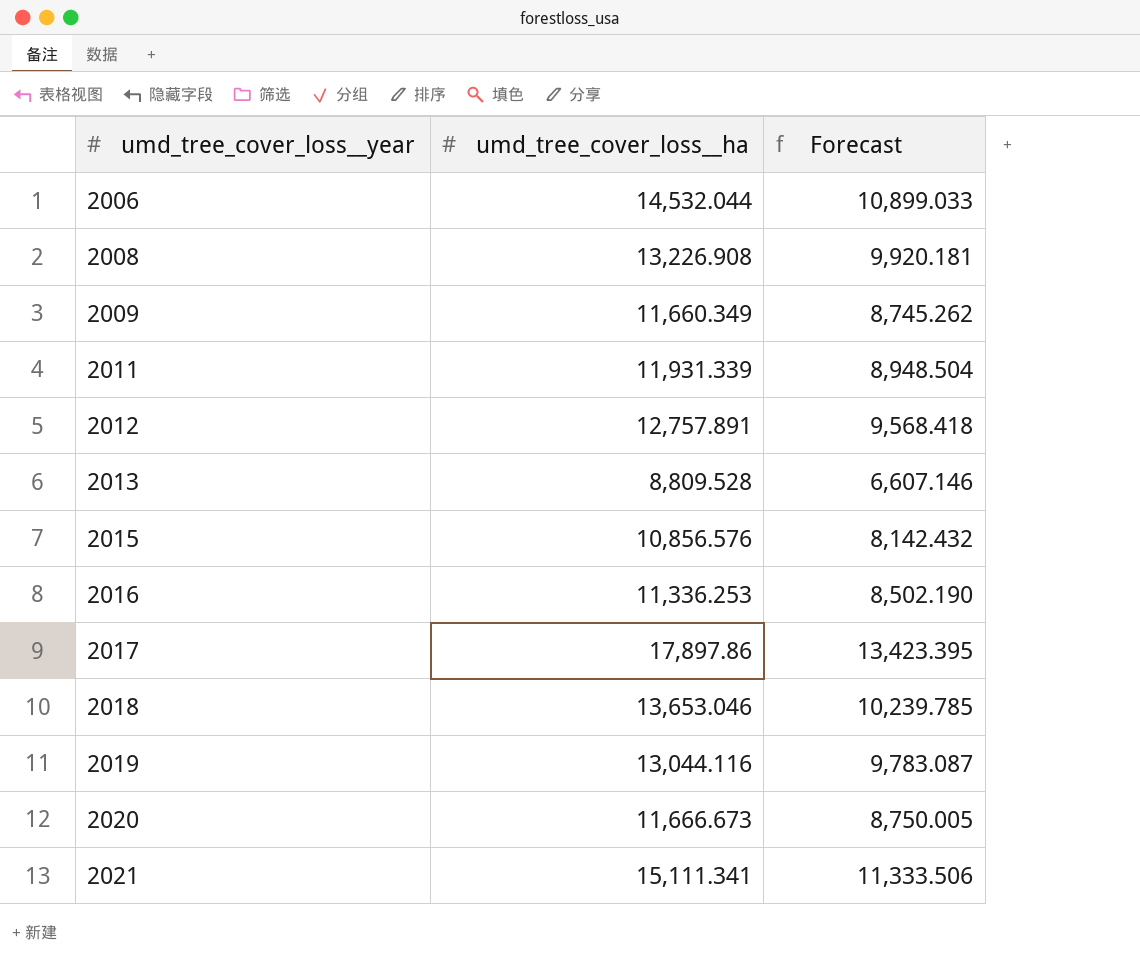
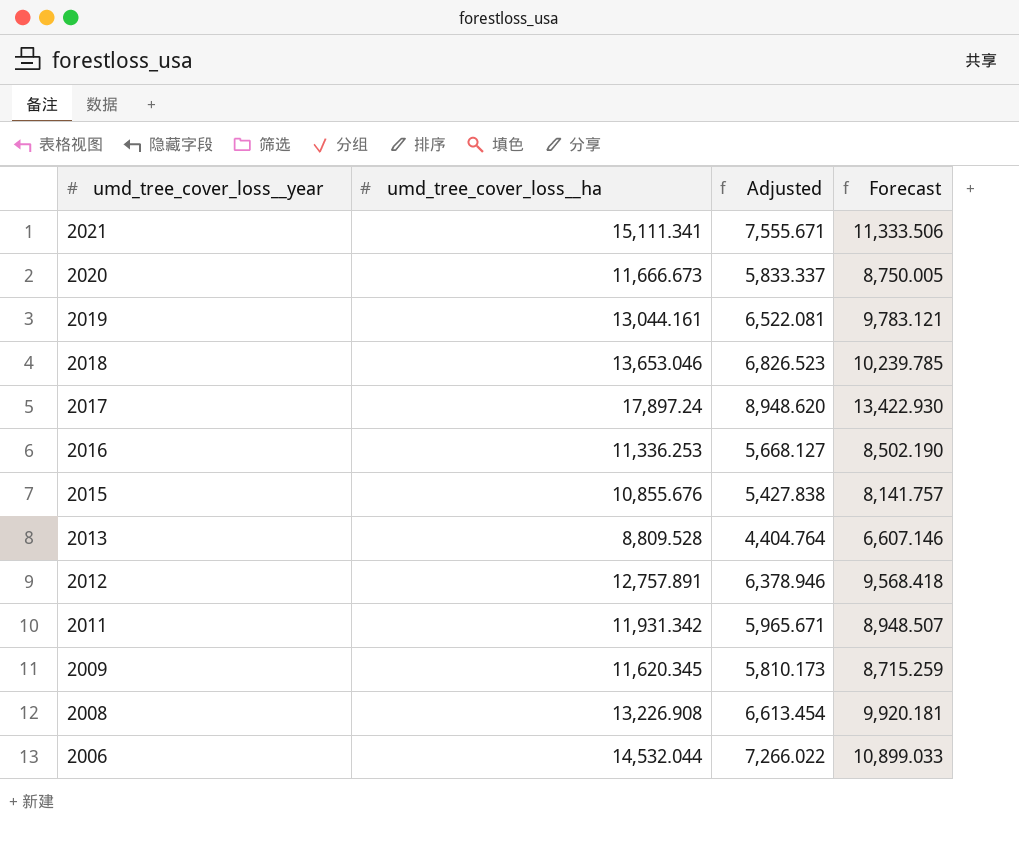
row order: umd_tree_cover_loss__year ascending -> umd_tree_cover_loss__year descending
column Adjusted | formula: none -> [umd_tree_cover_loss__ha] * 0.5
2019 | umd_tree_cover_loss__ha: 13,044.116 -> 13,044.161
2019 | Forecast: 9,783.087 -> 9,783.121
2017 | umd_tree_cover_loss__ha: 17,897.86 -> 17,897.24
2017 | Forecast: 13,423.395 -> 13,422.930
2015 | umd_tree_cover_loss__ha: 10,856.576 -> 10,855.676
2015 | Forecast: 8,142.432 -> 8,141.757
2011 | umd_tree_cover_loss__ha: 11,931.339 -> 11,931.342
2011 | Forecast: 8,948.504 -> 8,948.507
2009 | umd_tree_cover_loss__ha: 11,660.349 -> 11,620.345
2009 | Forecast: 8,745.262 -> 8,715.259

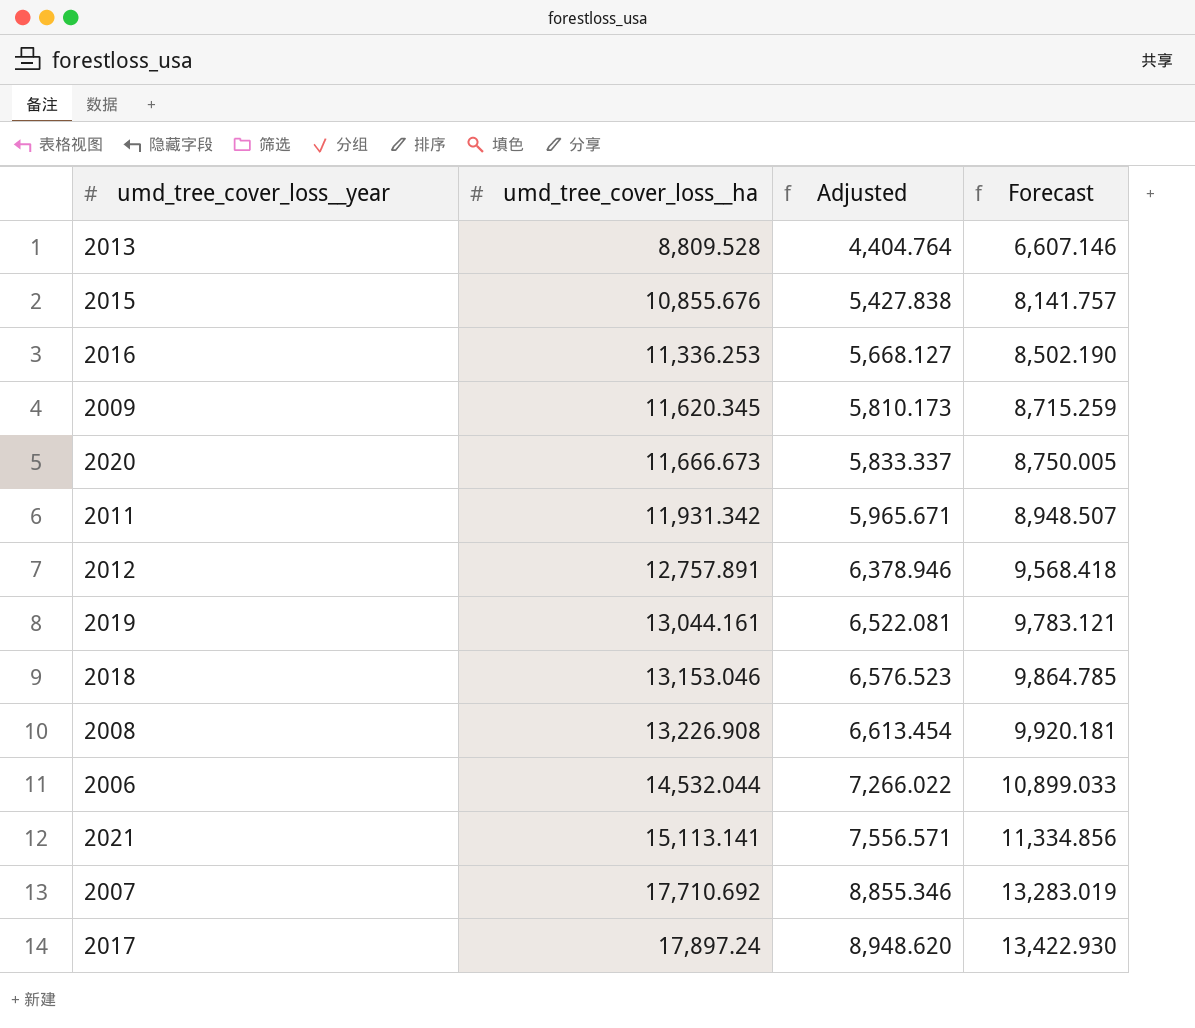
row order: umd_tree_cover_loss__year descending -> umd_tree_cover_loss__ha ascending
2018 | umd_tree_cover_loss__ha: 13,653.046 -> 13,153.046
2018 | Adjusted: 6,826.523 -> 6,576.523
2018 | Forecast: 10,239.785 -> 9,864.785
2021 | umd_tree_cover_loss__ha: 15,111.341 -> 15,113.141
2021 | Adjusted: 7,555.671 -> 7,556.571
2021 | Forecast: 11,333.506 -> 11,334.856
row 2007: none -> 17,710.692 | 8,855.346 | 13,283.019

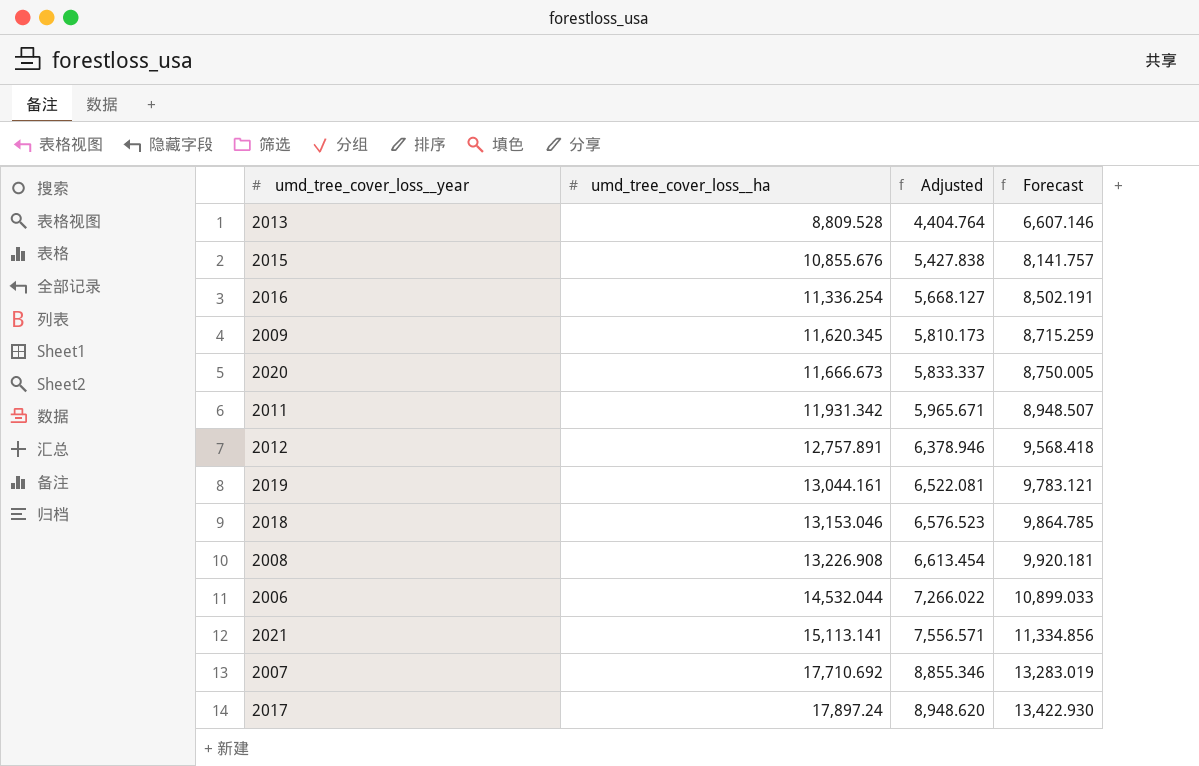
2016 | umd_tree_cover_loss__ha: 11,336.253 -> 11,336.254
2016 | Forecast: 8,502.190 -> 8,502.191

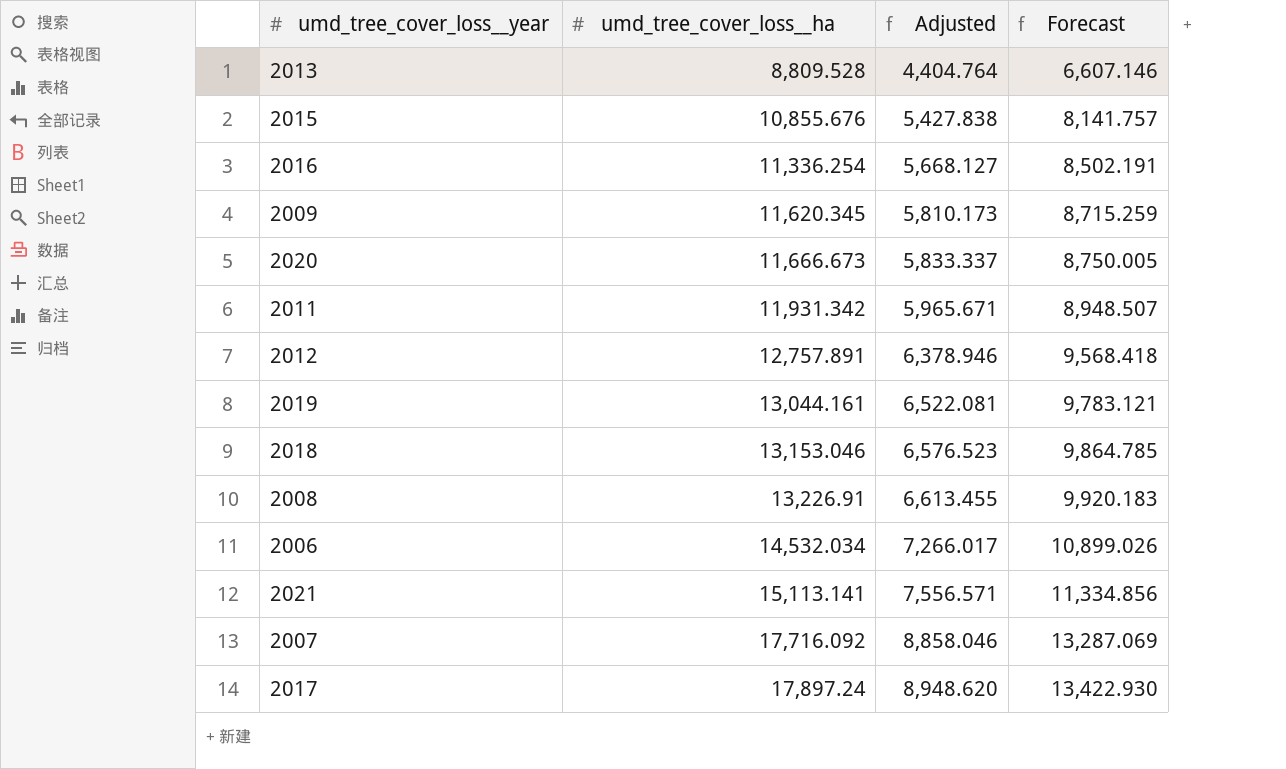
2008 | umd_tree_cover_loss__ha: 13,226.908 -> 13,226.91
2008 | Adjusted: 6,613.454 -> 6,613.455
2008 | Forecast: 9,920.181 -> 9,920.183
2006 | umd_tree_cover_loss__ha: 14,532.044 -> 14,532.034
2006 | Adjusted: 7,266.022 -> 7,266.017
2006 | Forecast: 10,899.033 -> 10,899.026
2007 | umd_tree_cover_loss__ha: 17,710.692 -> 17,716.092
2007 | Adjusted: 8,855.346 -> 8,858.046
2007 | Forecast: 13,283.019 -> 13,287.069

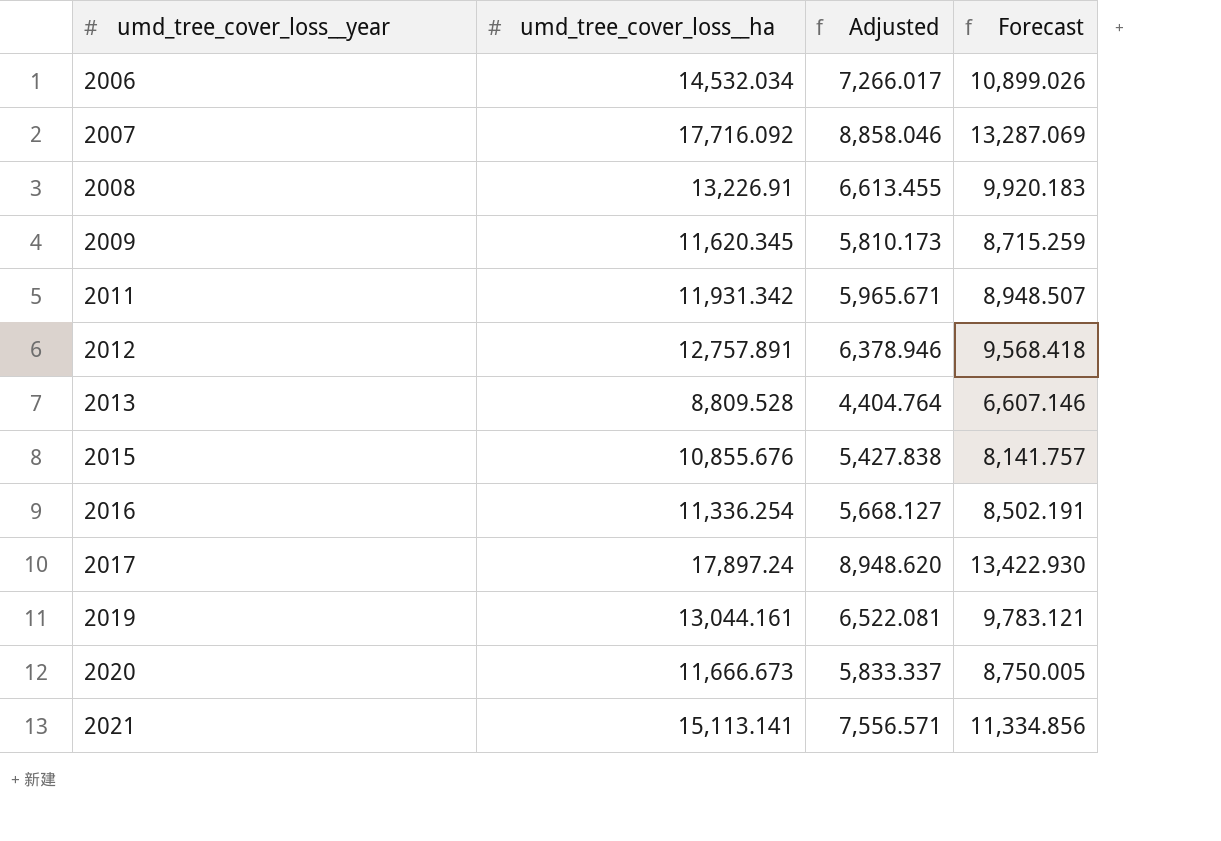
row order: umd_tree_cover_loss__ha ascending -> umd_tree_cover_loss__year ascending
row 2018: 13,153.046 | 6,576.523 | 9,864.785 -> none

